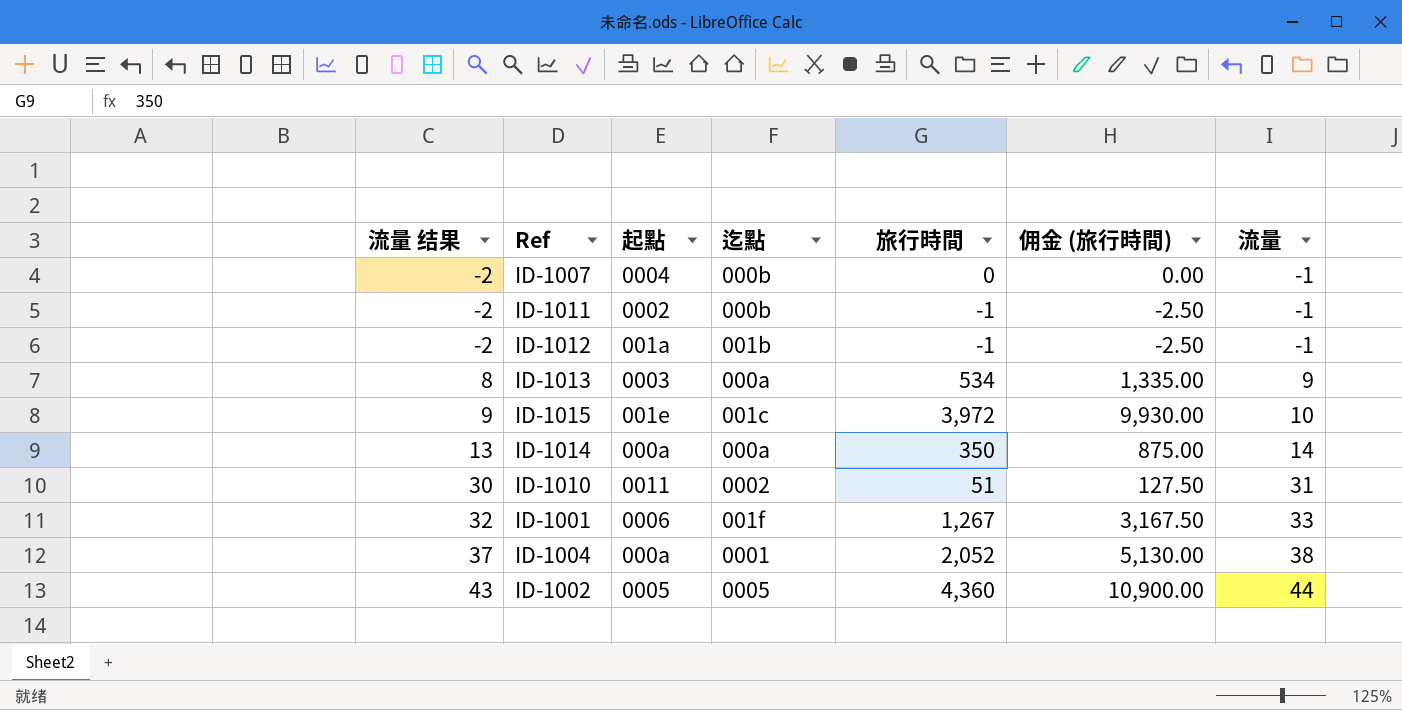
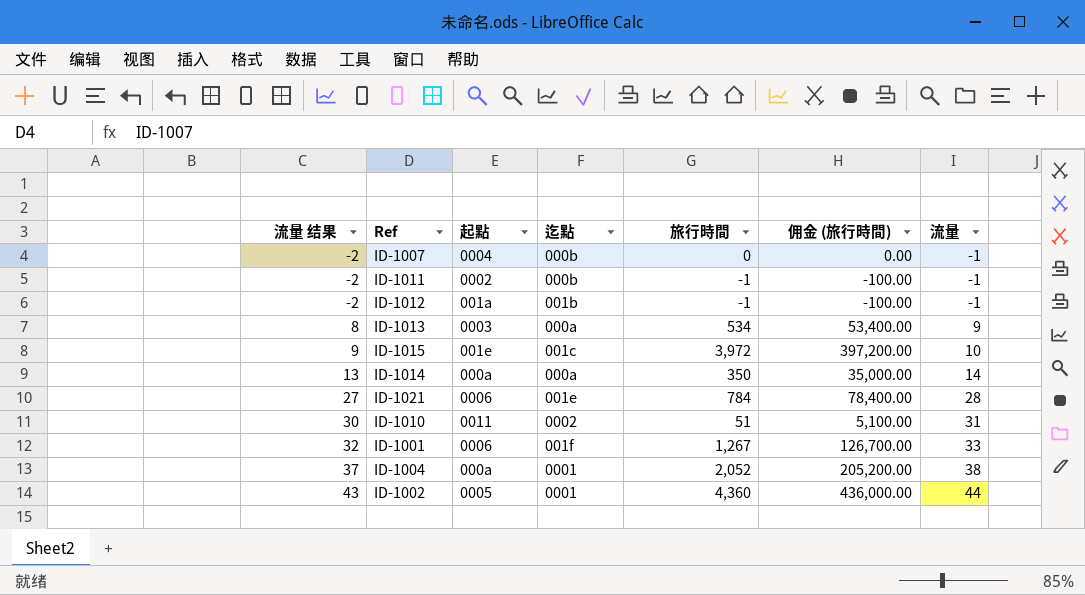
column 佣金 (旅行時間) | formula: [旅行時間] * 2.5 -> [旅行時間] * 100
row ID-1021: none -> 27 | 0006 | 001e | 784 | 78,400.00 | 28
ID-1002 | 迄點: 0005 -> 0001

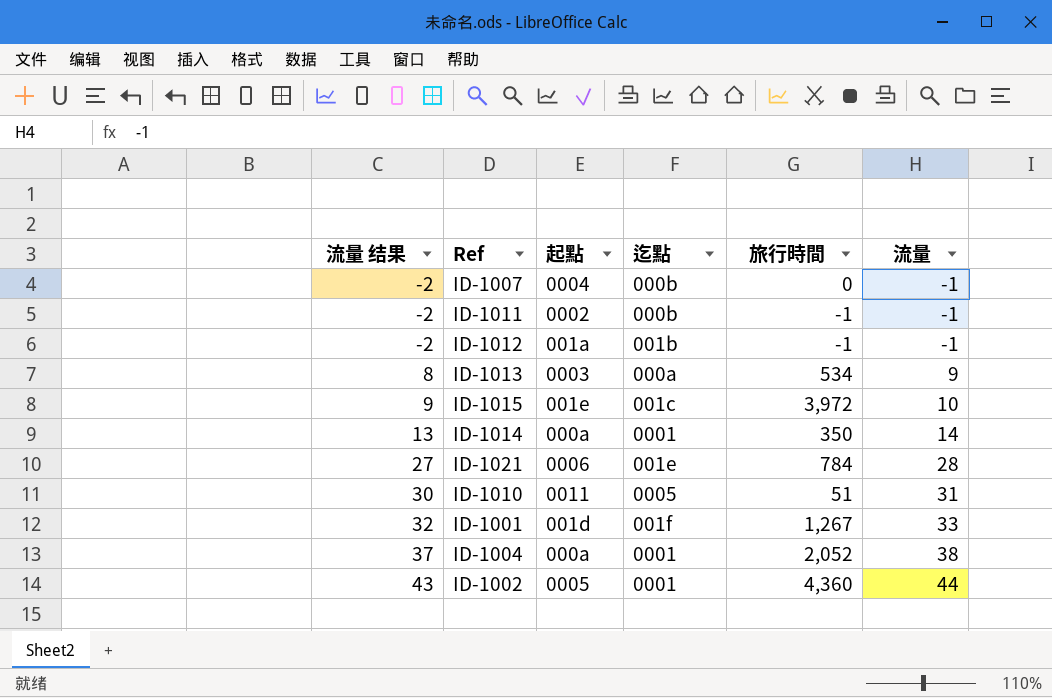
column 佣金 (旅行時間) | formula: [旅行時間] * 100 -> none
ID-1014 | 迄點: 000a -> 0001
ID-1010 | 迄點: 0002 -> 0005
ID-1001 | 起點: 0006 -> 001d

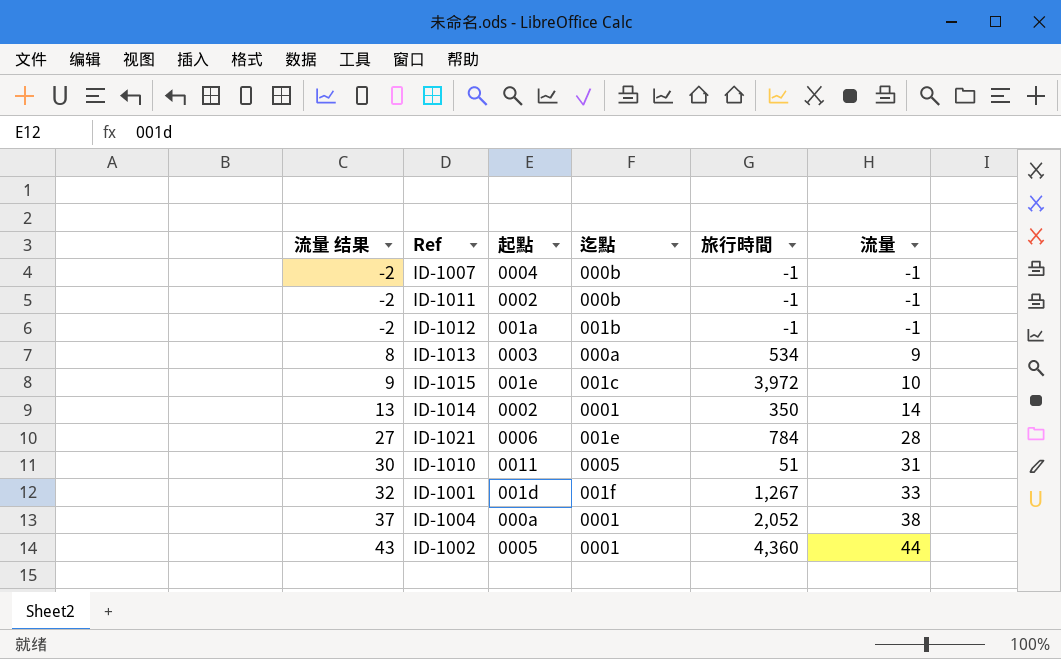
ID-1007 | 旅行時間: 0 -> -1
ID-1014 | 起點: 000a -> 0002

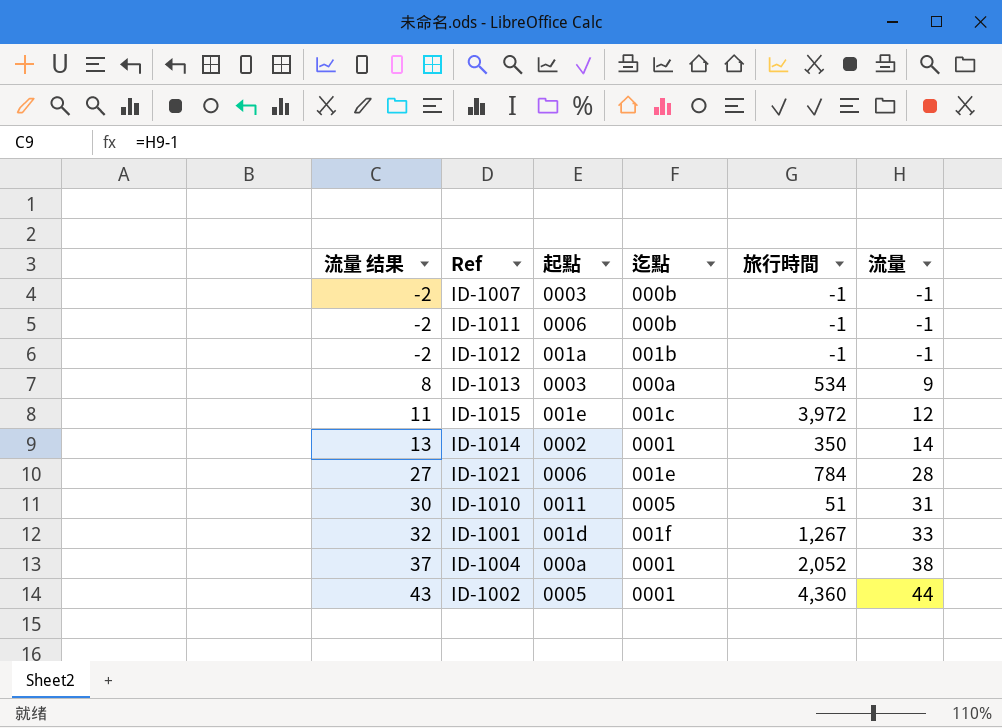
ID-1007 | 起點: 0004 -> 0003
ID-1011 | 起點: 0002 -> 0006
ID-1015 | 流量 结果: 9 -> 11
ID-1015 | 流量: 10 -> 12

